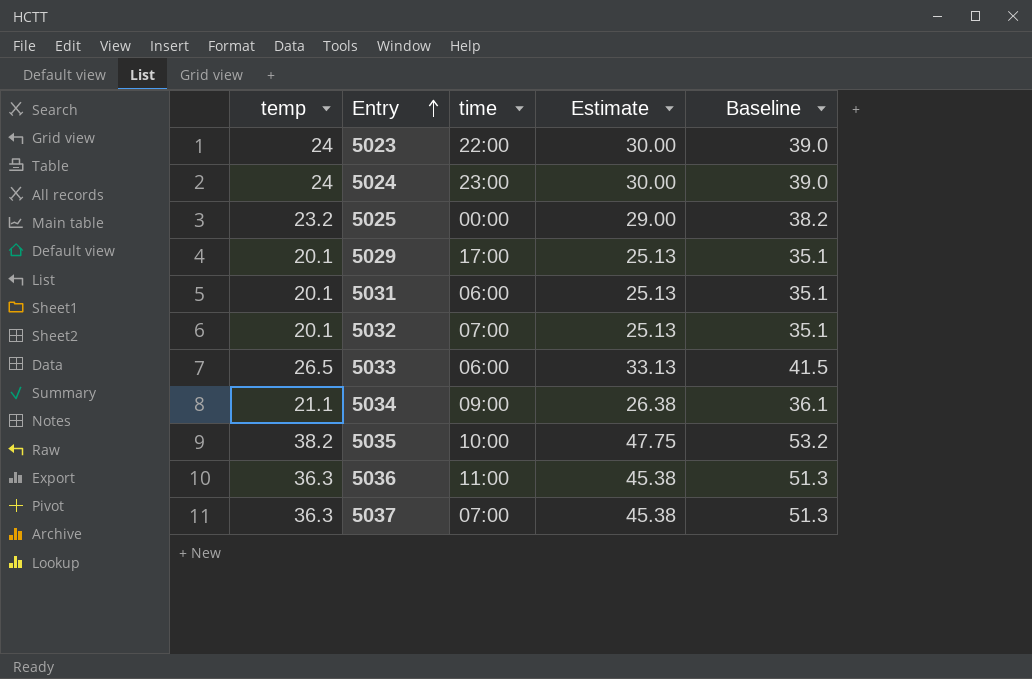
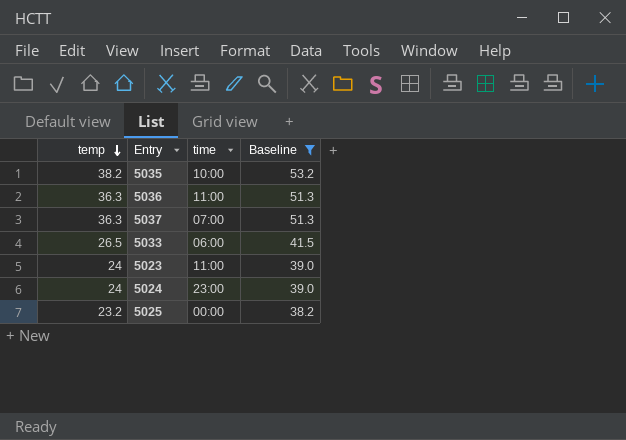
filter: none -> Baseline >= 38.2
row order: Entry ascending -> temp descending
column Estimate | formula: [temp] * 1.25 -> none
5023 | time: 22:00 -> 11:00

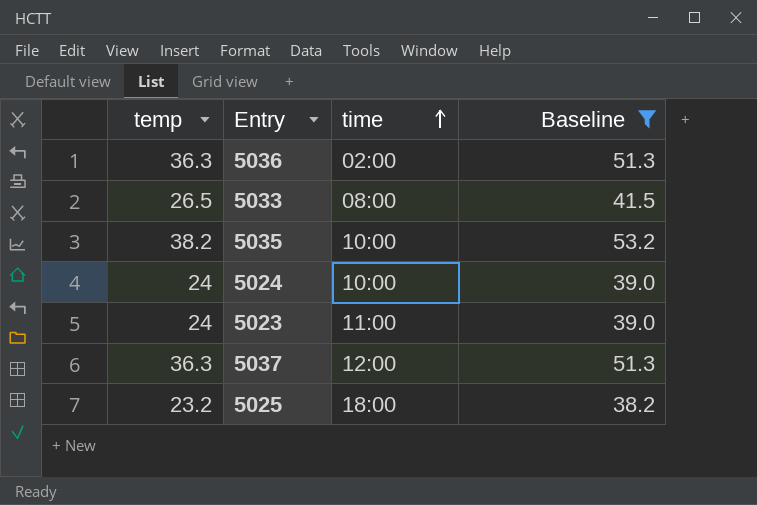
row order: temp descending -> time ascending
5036 | time: 11:00 -> 02:00
5033 | time: 06:00 -> 08:00
5024 | time: 23:00 -> 10:00
5037 | time: 07:00 -> 12:00
5025 | time: 00:00 -> 18:00

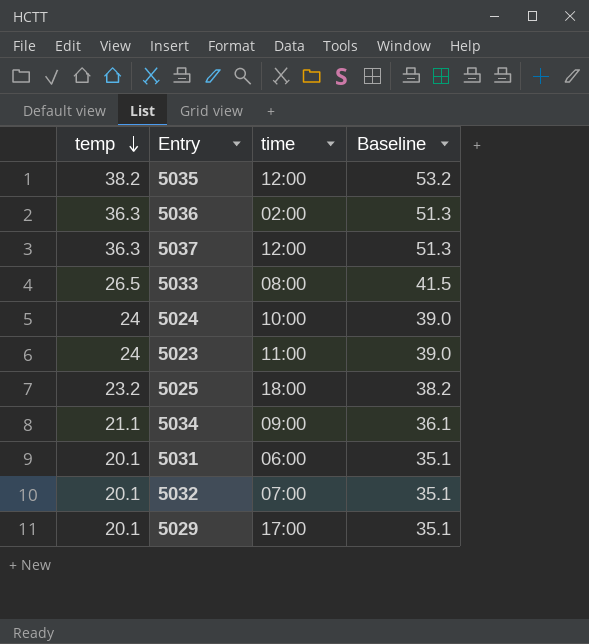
filter: Baseline >= 38.2 -> none
row order: time ascending -> temp descending
5035 | time: 10:00 -> 12:00

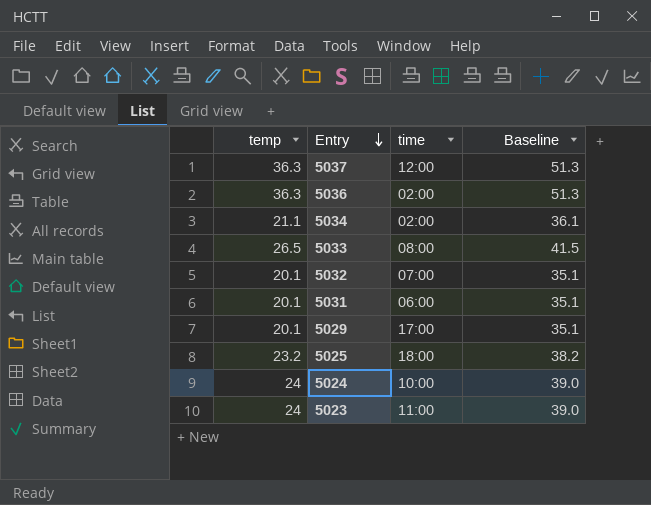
row order: temp descending -> Entry descending
row 5035: 38.2 | 12:00 | 53.2 -> none
5034 | time: 09:00 -> 02:00

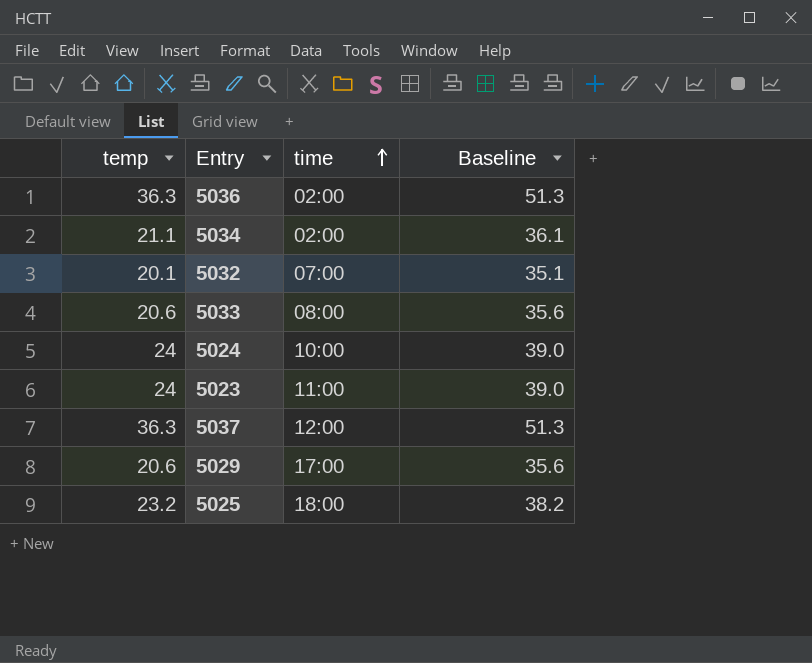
row order: Entry descending -> time ascending
row 5031: 20.1 | 06:00 | 35.1 -> none
5033 | temp: 26.5 -> 20.6
5033 | Baseline: 41.5 -> 35.6
5029 | temp: 20.1 -> 20.6
5029 | Baseline: 35.1 -> 35.6

